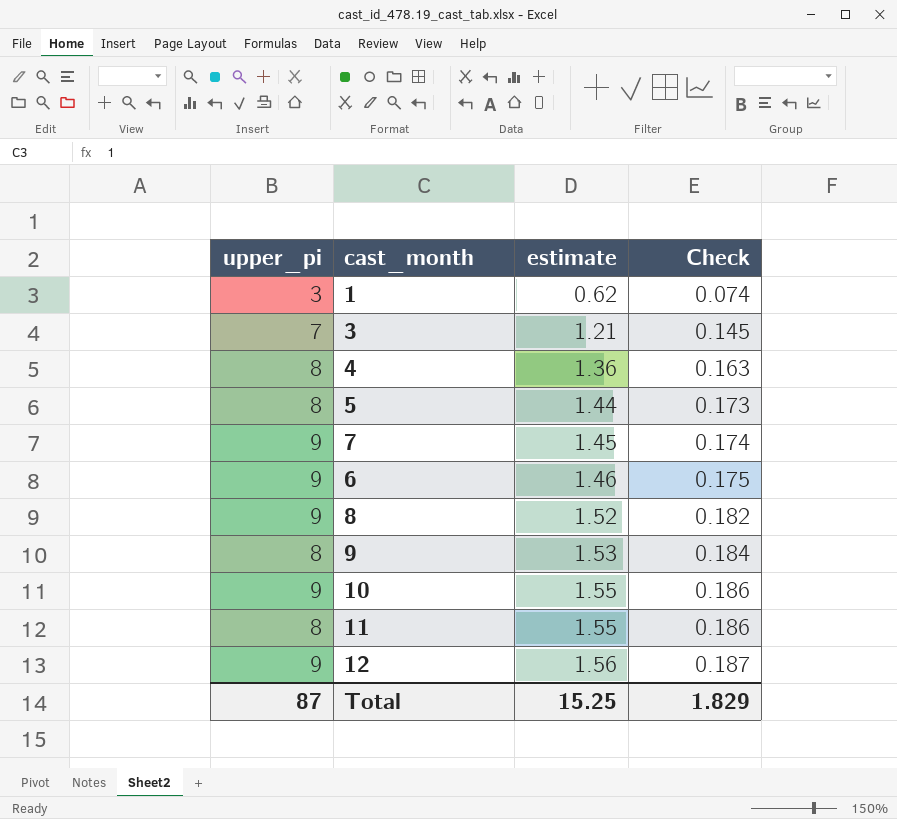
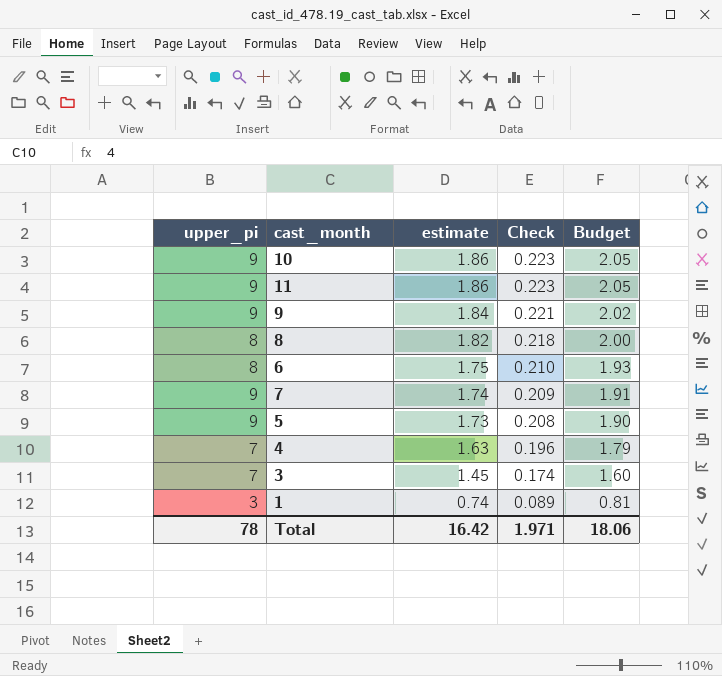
row order: estimate ascending -> estimate descending
column Budget | formula: none -> [estimate] * 1.1
row 12: 9 | 1.56 | 0.187 -> none
10 | estimate: 1.55 -> 1.86
10 | Check: 0.186 -> 0.223
11 | upper_pi: 8 -> 9
11 | estimate: 1.55 -> 1.86
11 | Check: 0.186 -> 0.223
9 | upper_pi: 8 -> 9
9 | estimate: 1.53 -> 1.84
9 | Check: 0.184 -> 0.221
8 | upper_pi: 9 -> 8
8 | estimate: 1.52 -> 1.82
8 | Check: 0.182 -> 0.218
6 | upper_pi: 9 -> 8
6 | estimate: 1.46 -> 1.75
6 | Check: 0.175 -> 0.210
7 | estimate: 1.45 -> 1.74
7 | Check: 0.174 -> 0.209
5 | upper_pi: 8 -> 9
5 | estimate: 1.44 -> 1.73
5 | Check: 0.173 -> 0.208
4 | upper_pi: 8 -> 7
4 | estimate: 1.36 -> 1.63
4 | Check: 0.163 -> 0.196
3 | estimate: 1.21 -> 1.45
3 | Check: 0.145 -> 0.174
1 | estimate: 0.62 -> 0.74
1 | Check: 0.074 -> 0.089
Total | upper_pi: 87 -> 78
Total | estimate: 15.25 -> 16.42
Total | Check: 1.829 -> 1.971

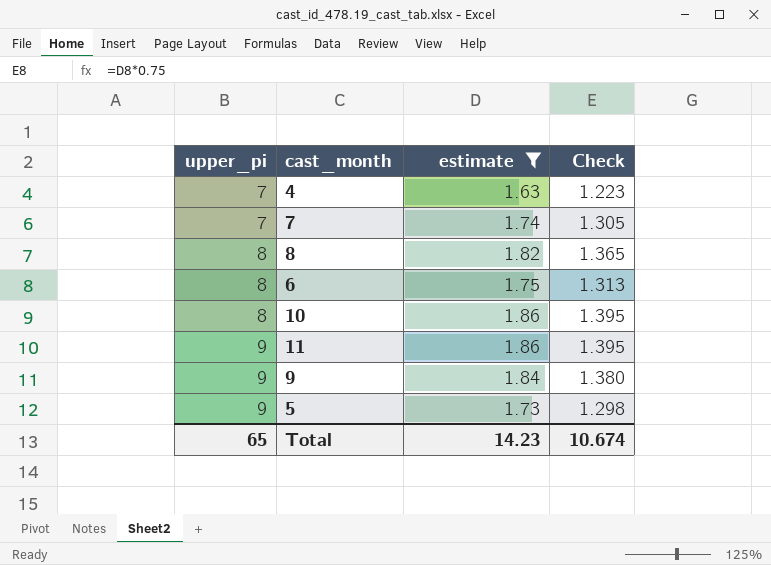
filter: none -> estimate >= 1.63
row order: estimate descending -> upper_pi ascending
column Budget | formula: [estimate] * 1.1 -> none
column Check | formula: [estimate] * 0.12 -> [estimate] * 0.75
7 | upper_pi: 9 -> 7
10 | upper_pi: 9 -> 8
Total | upper_pi: 78 -> 65
Total | estimate: 16.42 -> 14.23
Total | Check: 1.971 -> 10.674

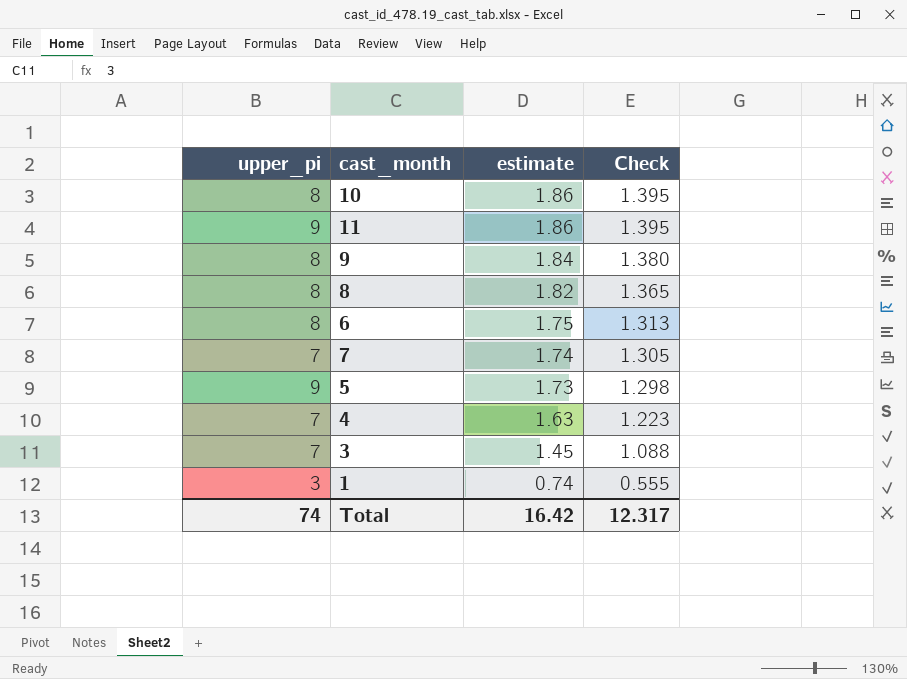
filter: estimate >= 1.63 -> none
row order: upper_pi ascending -> estimate descending
9 | upper_pi: 9 -> 8
Total | upper_pi: 65 -> 74
Total | estimate: 14.23 -> 16.42
Total | Check: 10.674 -> 12.317

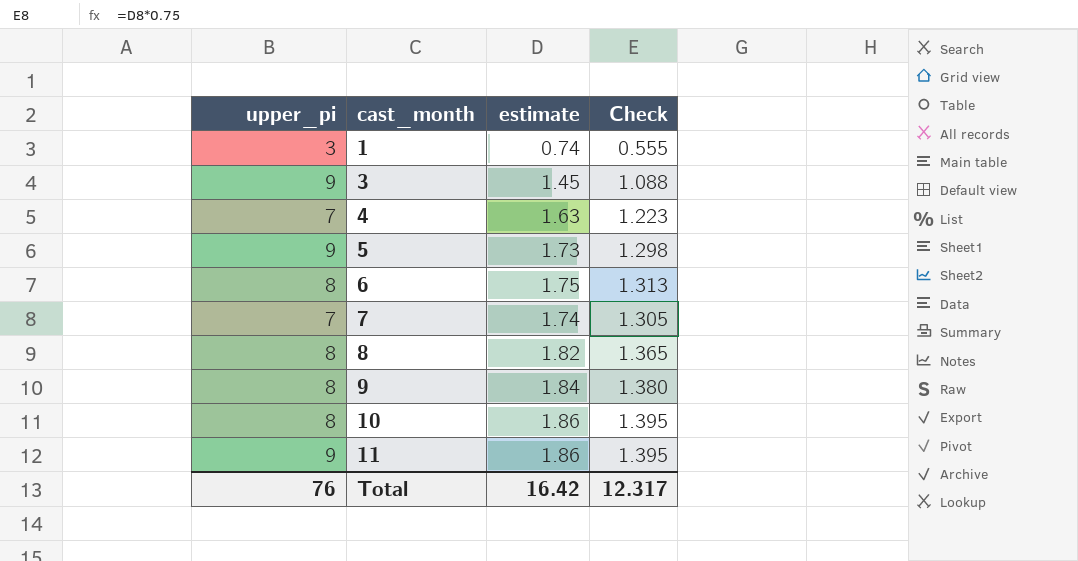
row order: estimate descending -> cast_month ascending
3 | upper_pi: 7 -> 9
Total | upper_pi: 74 -> 76

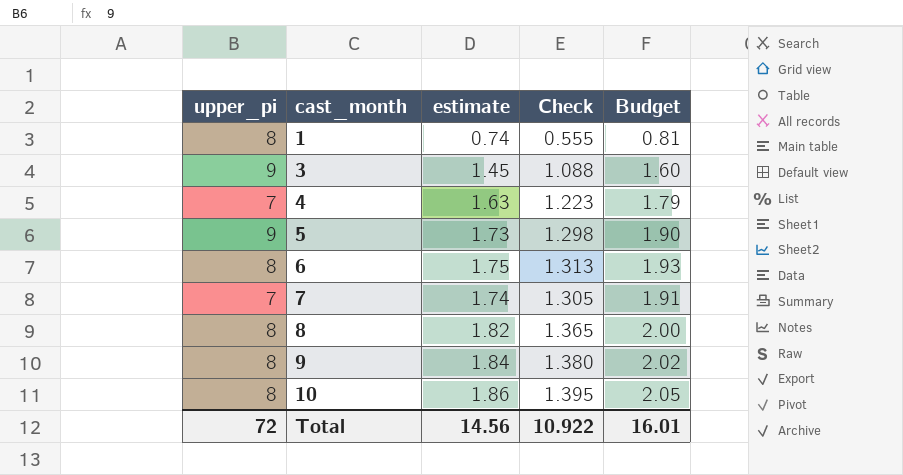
column Budget | formula: none -> [estimate] * 1.1
row 11: 9 | 1.86 | 1.395 -> none
1 | upper_pi: 3 -> 8
Total | upper_pi: 76 -> 72
Total | estimate: 16.42 -> 14.56
Total | Check: 12.317 -> 10.922

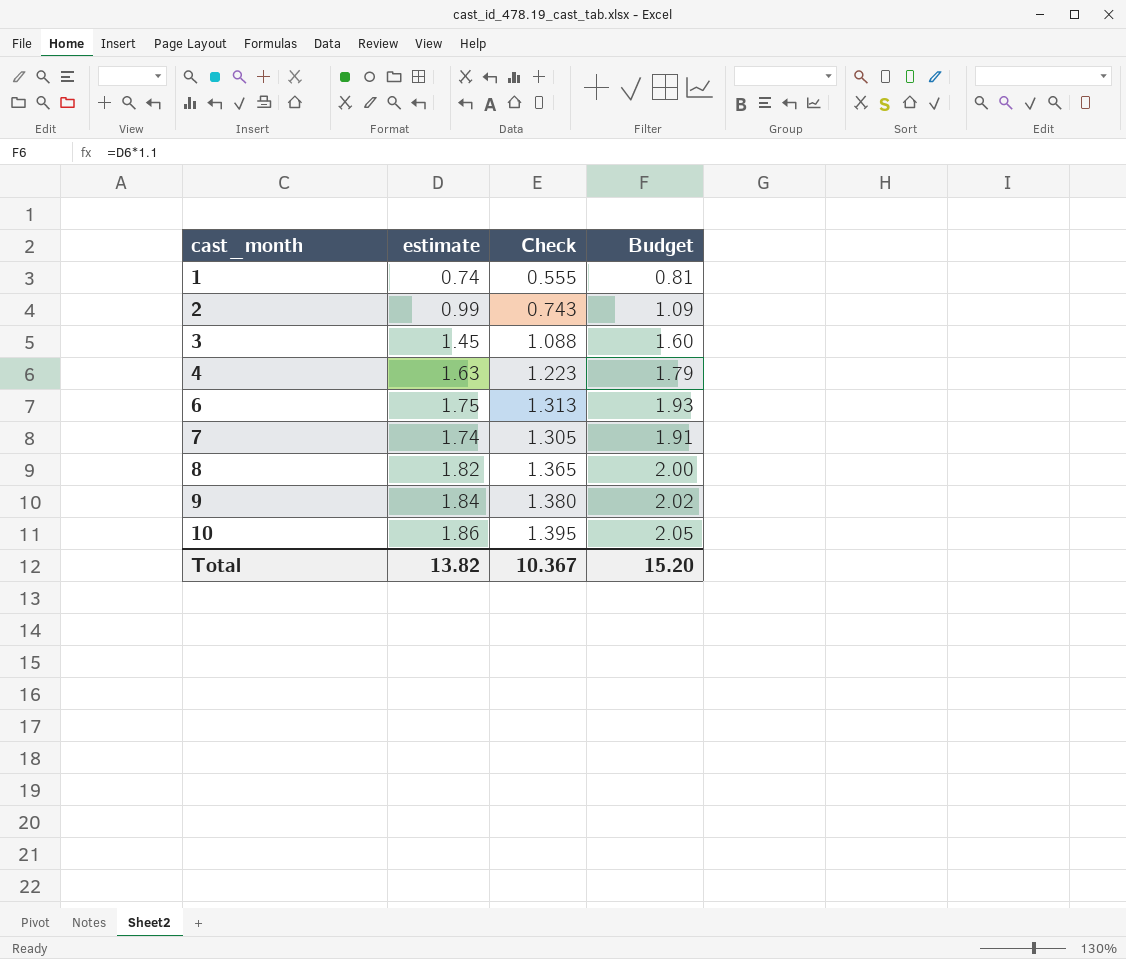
column upper_pi | position: 1 -> none
row 5: 9 | 1.73 | 1.298 | 1.90 -> none
row 2: none -> 0.99 | 0.743 | 1.09
Total | estimate: 14.56 -> 13.82
Total | Check: 10.922 -> 10.367
Total | Budget: 16.01 -> 15.20

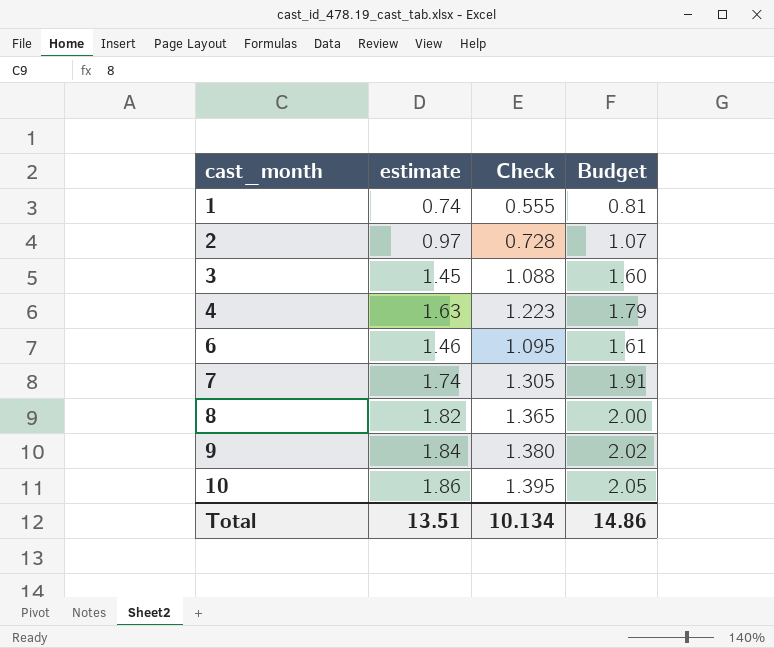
2 | estimate: 0.99 -> 0.97
2 | Check: 0.743 -> 0.728
2 | Budget: 1.09 -> 1.07
6 | estimate: 1.75 -> 1.46
6 | Check: 1.313 -> 1.095
6 | Budget: 1.93 -> 1.61
Total | estimate: 13.82 -> 13.51
Total | Check: 10.367 -> 10.134
Total | Budget: 15.20 -> 14.86

